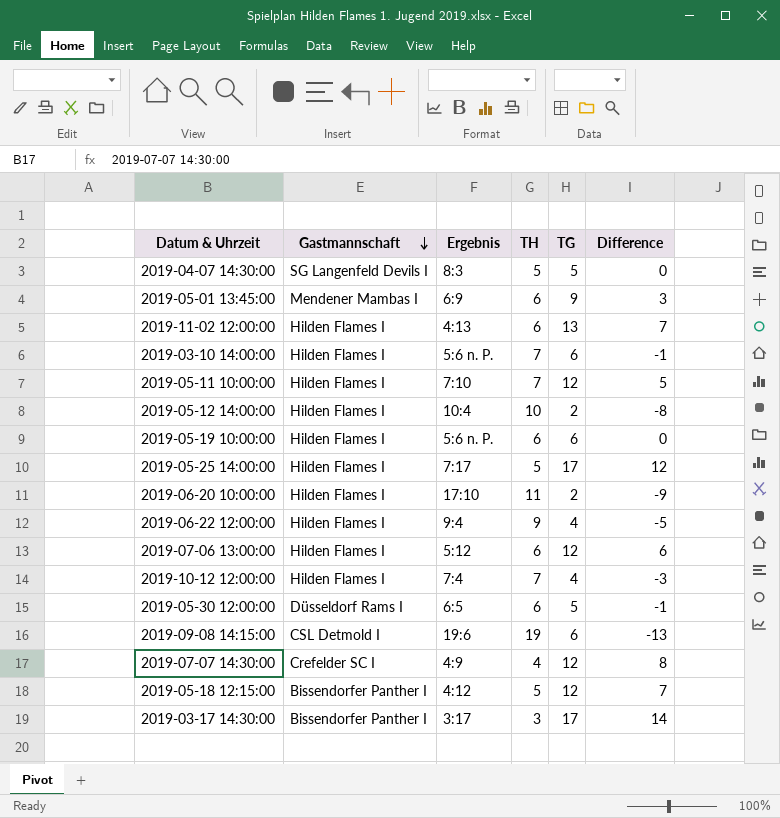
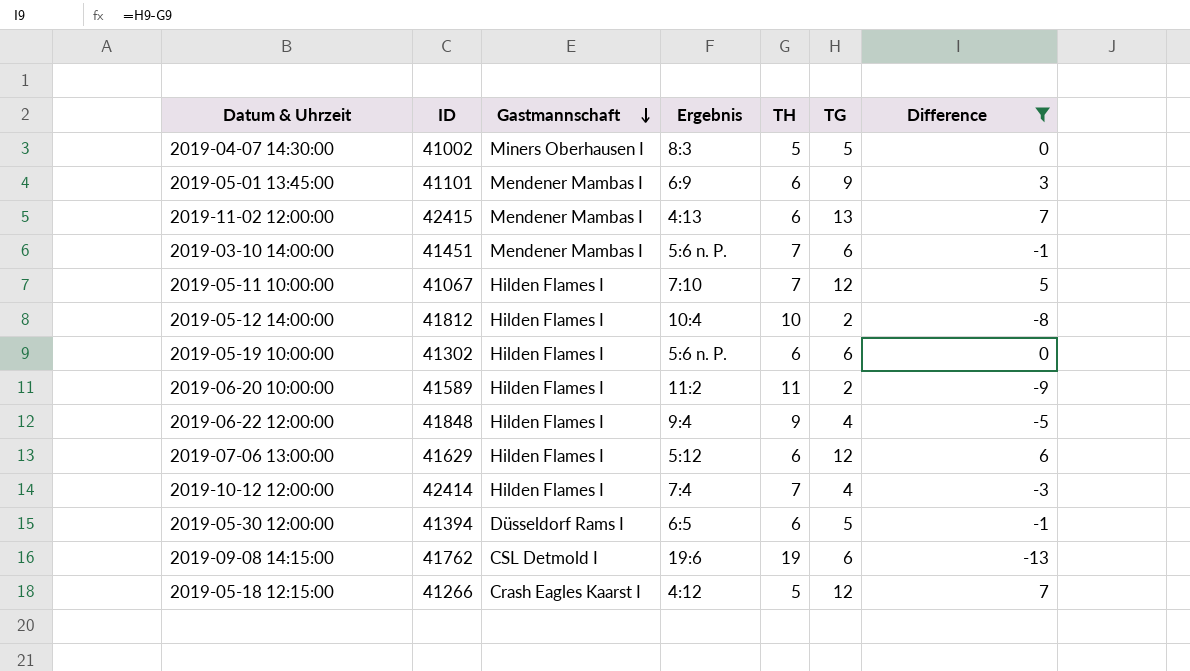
filter: none -> Difference <= 7
column ID | position: none -> 2
2019-04-07 14:30:00 | Gastmannschaft: SG Langenfeld Devils I -> Miners Oberhausen I
2019-11-02 12:00:00 | Gastmannschaft: Hilden Flames I -> Mendener Mambas I
2019-03-10 14:00:00 | Gastmannschaft: Hilden Flames I -> Mendener Mambas I
2019-06-20 10:00:00 | Ergebnis: 17:10 -> 11:2
2019-05-18 12:15:00 | Gastmannschaft: Bissendorfer Panther I -> Crash Eagles Kaarst I

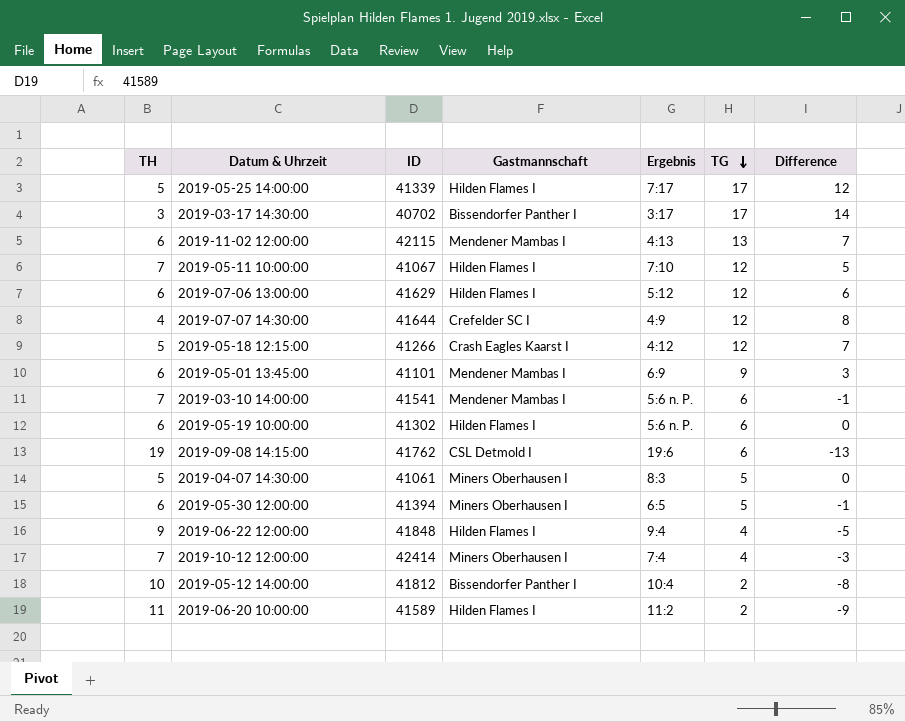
filter: Difference <= 7 -> none
row order: Gastmannschaft descending -> TG descending
column TH | position: 5 -> 1
2019-11-02 12:00:00 | ID: 42415 -> 42115
2019-03-10 14:00:00 | ID: 41451 -> 41541
2019-04-07 14:30:00 | ID: 41002 -> 41061
2019-05-30 12:00:00 | Gastmannschaft: Düsseldorf Rams I -> Miners Oberhausen I
2019-10-12 12:00:00 | Gastmannschaft: Hilden Flames I -> Miners Oberhausen I
2019-05-12 14:00:00 | Gastmannschaft: Hilden Flames I -> Bissendorfer Panther I

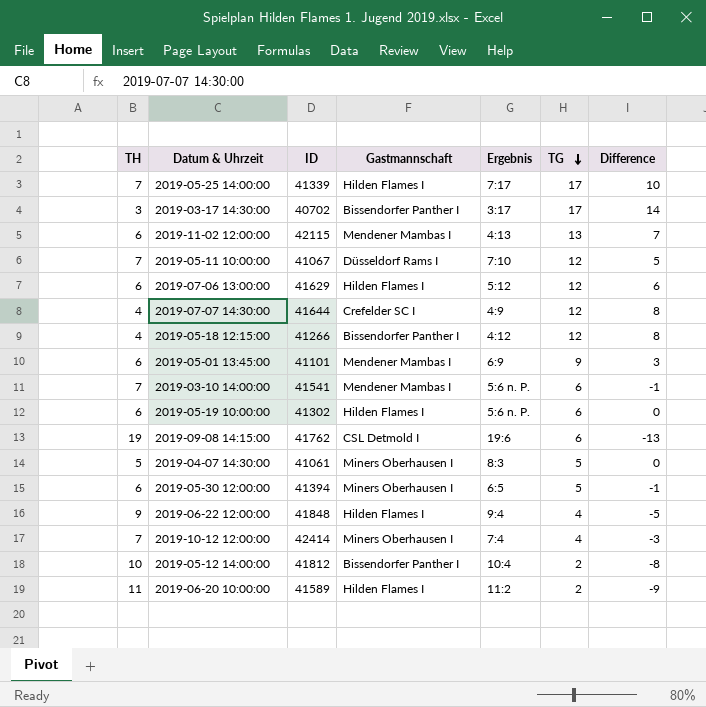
2019-05-25 14:00:00 | TH: 5 -> 7
2019-05-25 14:00:00 | Difference: 12 -> 10
2019-05-11 10:00:00 | Gastmannschaft: Hilden Flames I -> Düsseldorf Rams I
2019-05-18 12:15:00 | TH: 5 -> 4
2019-05-18 12:15:00 | Gastmannschaft: Crash Eagles Kaarst I -> Bissendorfer Panther I
2019-05-18 12:15:00 | Difference: 7 -> 8

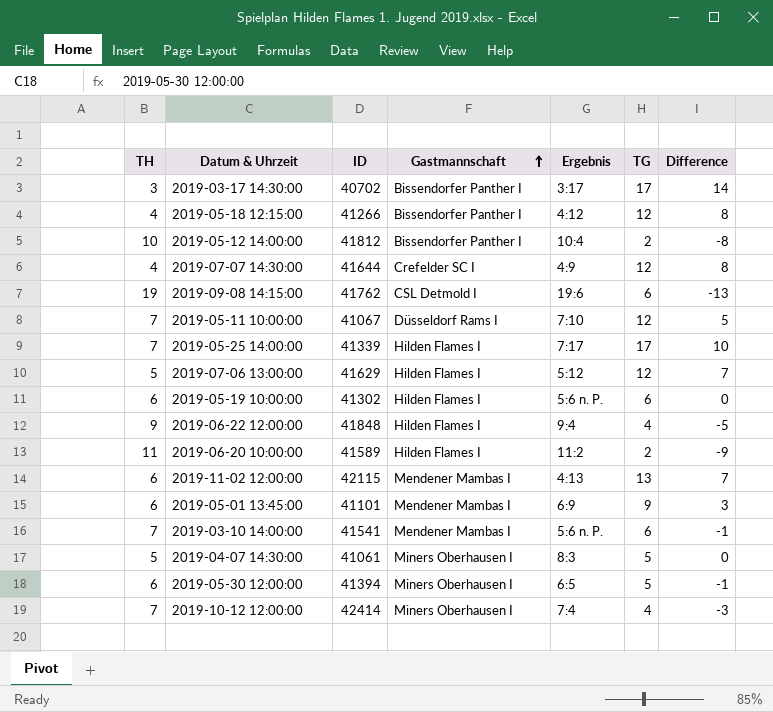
row order: TG descending -> Gastmannschaft ascending
2019-07-06 13:00:00 | TH: 6 -> 5
2019-07-06 13:00:00 | Difference: 6 -> 7

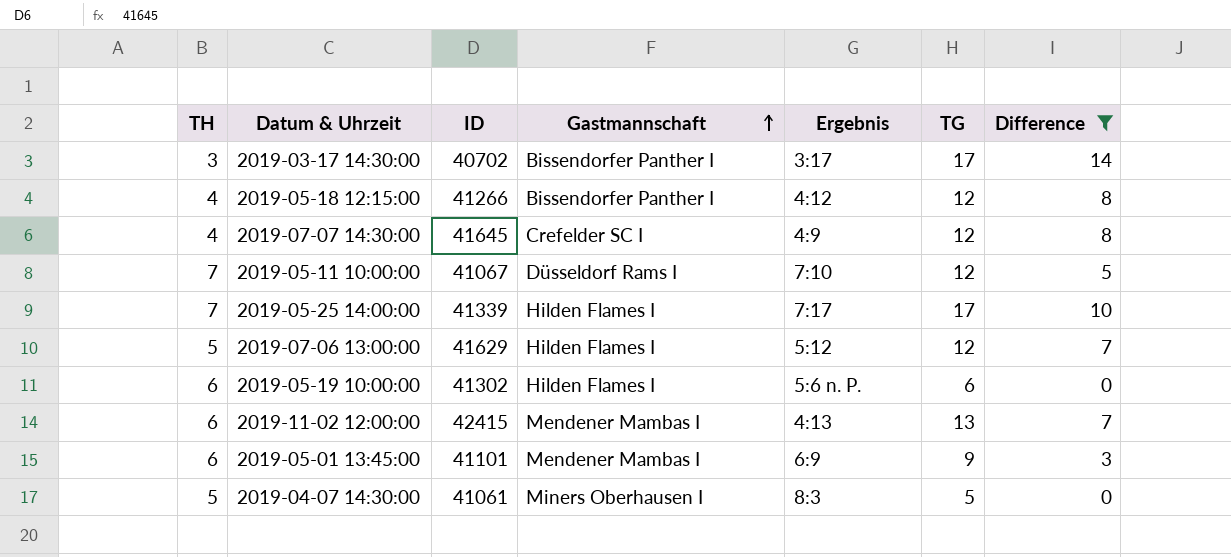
filter: none -> Difference >= 0
2019-07-07 14:30:00 | ID: 41644 -> 41645
2019-11-02 12:00:00 | ID: 42115 -> 42415

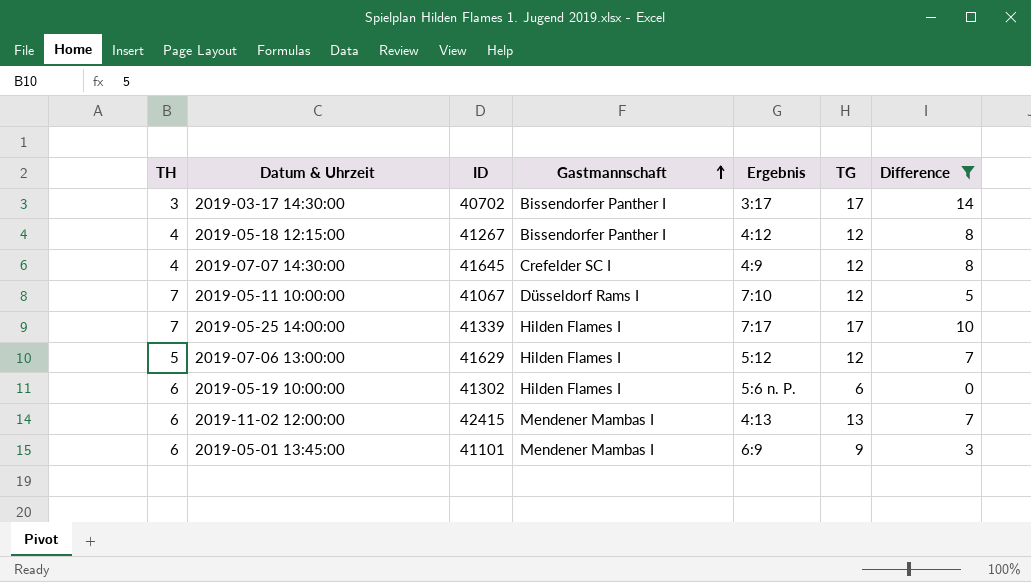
row 2019-04-07 14:30:00: 5 | 41061 | Miners Oberhausen I | 8:3 | 5 | 0 -> none
2019-05-18 12:15:00 | ID: 41266 -> 41267

